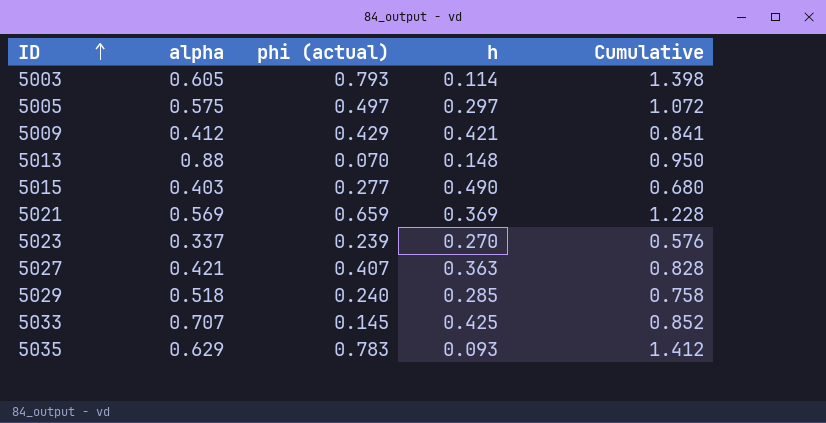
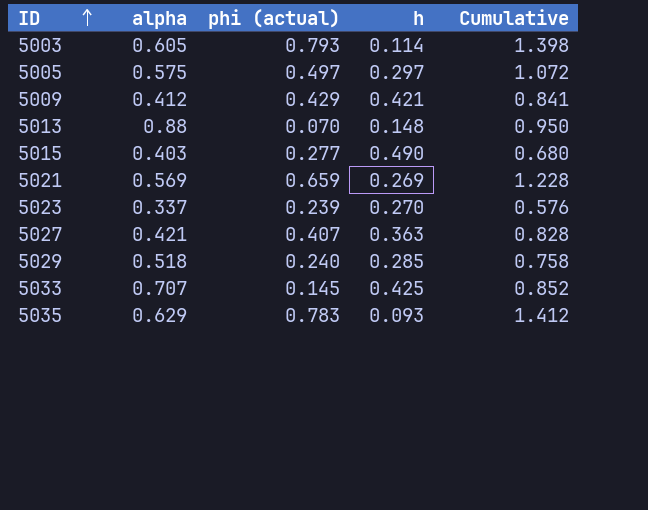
5021 | h: 0.369 -> 0.269

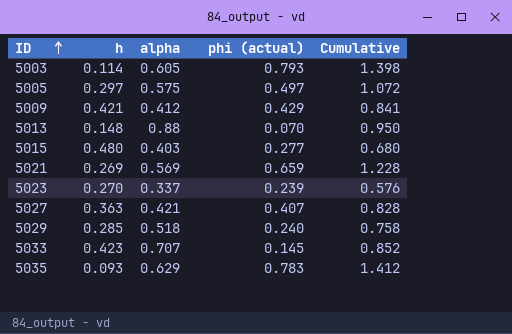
column h | position: 4 -> 2
5015 | h: 0.490 -> 0.480
5033 | h: 0.425 -> 0.423

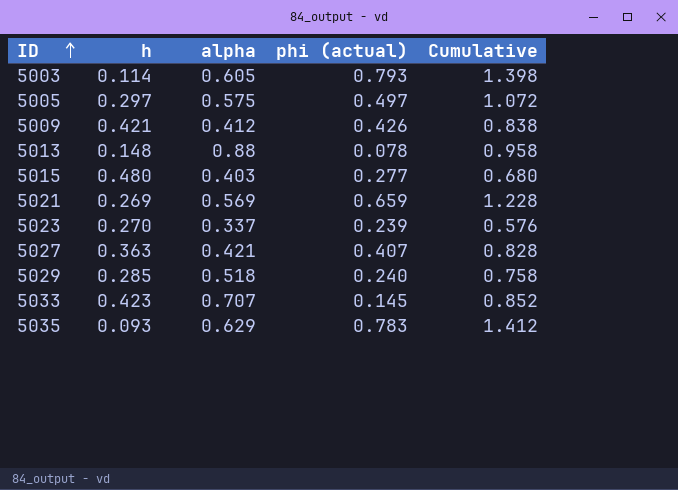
5009 | phi (actual): 0.429 -> 0.426
5009 | Cumulative: 0.841 -> 0.838
5013 | phi (actual): 0.070 -> 0.078
5013 | Cumulative: 0.950 -> 0.958

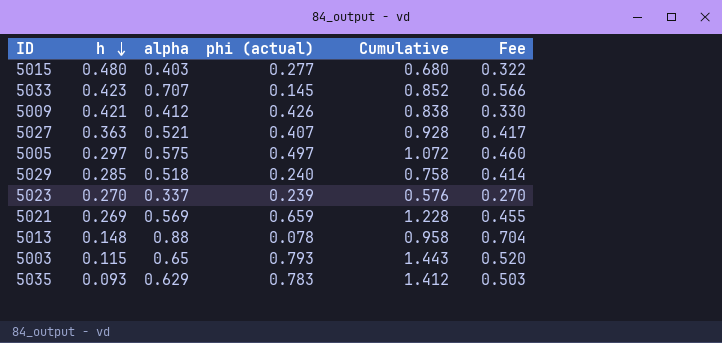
row order: ID ascending -> h descending
column Fee | formula: none -> [alpha] * 0.8
5027 | alpha: 0.421 -> 0.521
5027 | Cumulative: 0.828 -> 0.928
5003 | h: 0.114 -> 0.115
5003 | alpha: 0.605 -> 0.65
5003 | Cumulative: 1.398 -> 1.443

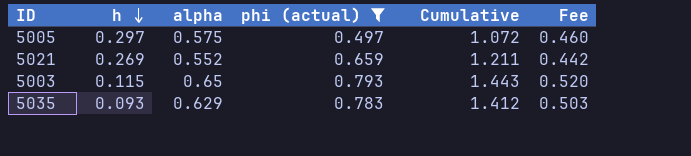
filter: none -> phi (actual) >= 0.497
5021 | alpha: 0.569 -> 0.552
5021 | Cumulative: 1.228 -> 1.211
5021 | Fee: 0.455 -> 0.442

